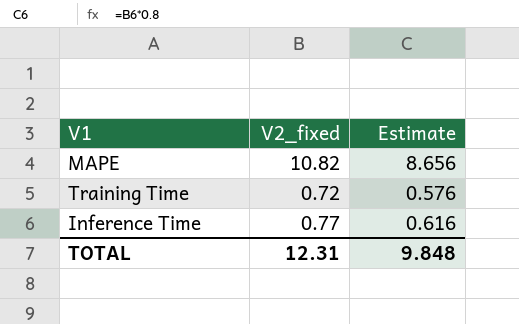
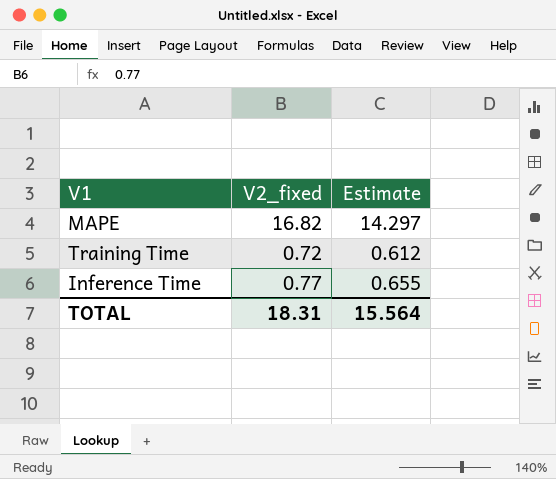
column Estimate | formula: [V2_fixed] * 0.8 -> [V2_fixed] * 0.85
MAPE | V2_fixed: 10.82 -> 16.82
TOTAL | V2_fixed: 12.31 -> 18.31
TOTAL | Estimate: 9.848 -> 15.564

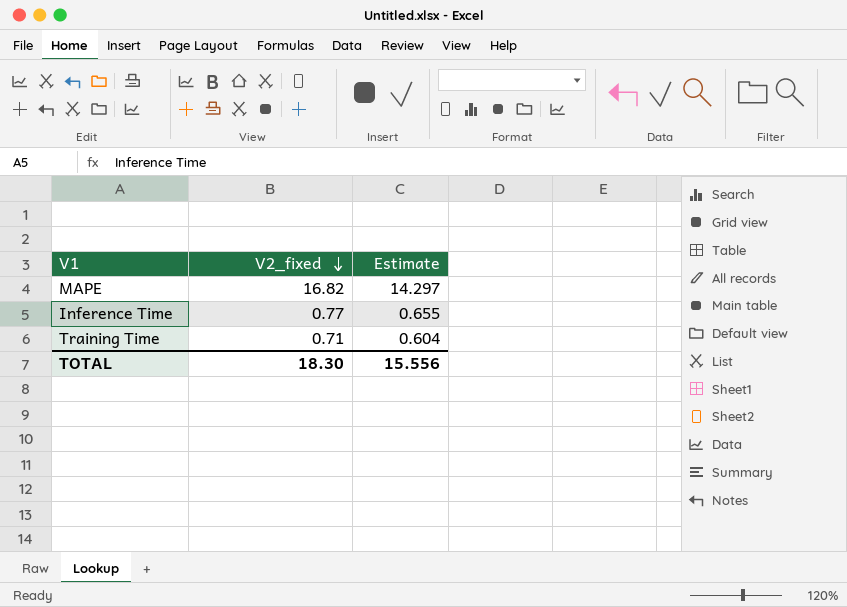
row order: none -> V2_fixed descending
Training Time | V2_fixed: 0.72 -> 0.71
Training Time | Estimate: 0.612 -> 0.604
TOTAL | V2_fixed: 18.31 -> 18.30
TOTAL | Estimate: 15.564 -> 15.556

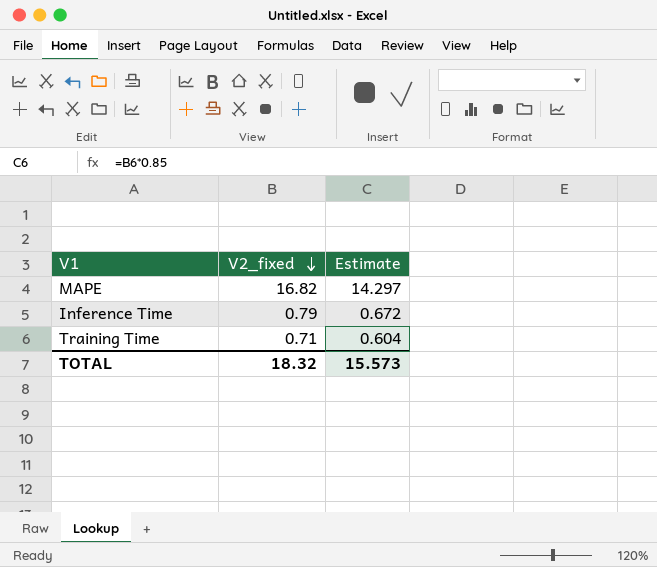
Inference Time | V2_fixed: 0.77 -> 0.79
Inference Time | Estimate: 0.655 -> 0.672
TOTAL | V2_fixed: 18.30 -> 18.32
TOTAL | Estimate: 15.556 -> 15.573

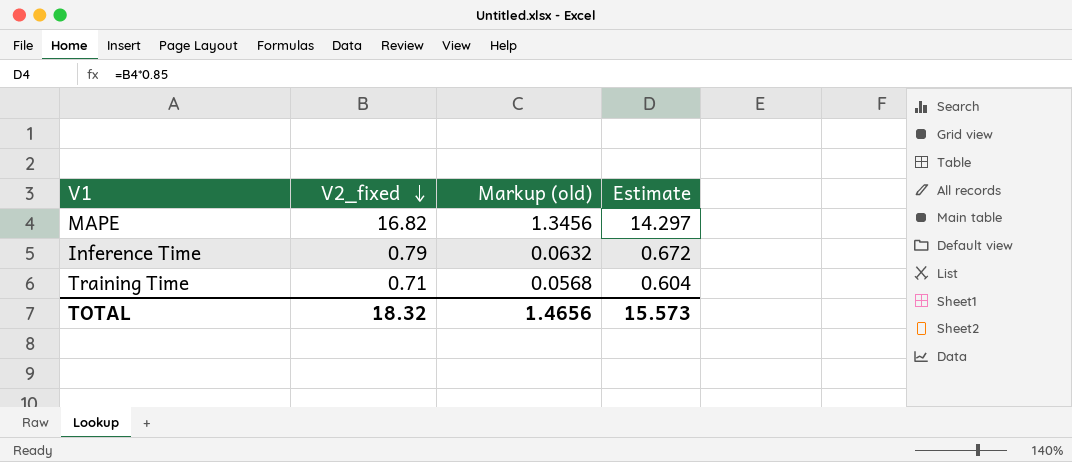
column Markup (old) | formula: none -> [V2_fixed] * 0.08

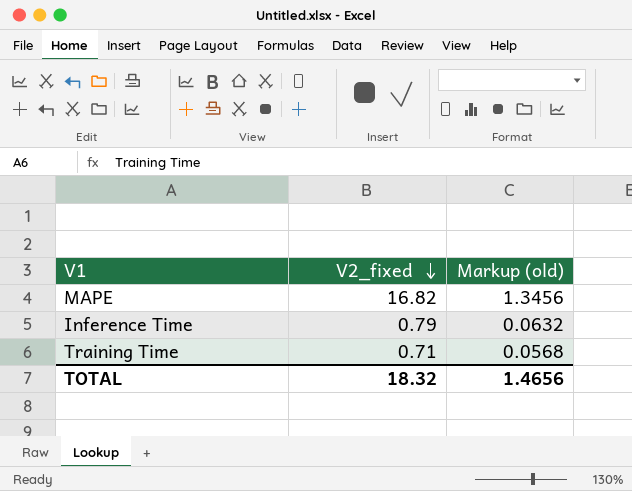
column Estimate | formula: [V2_fixed] * 0.85 -> none

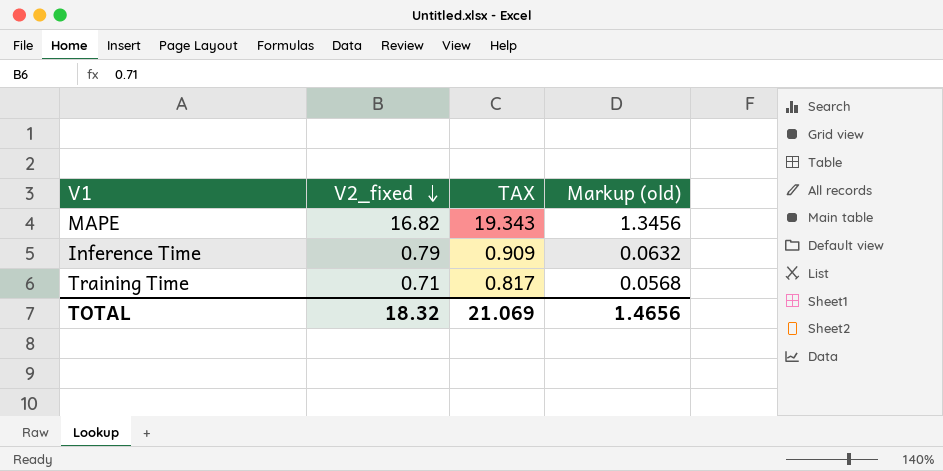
column TAX | formula: none -> [V2_fixed] * 1.15

